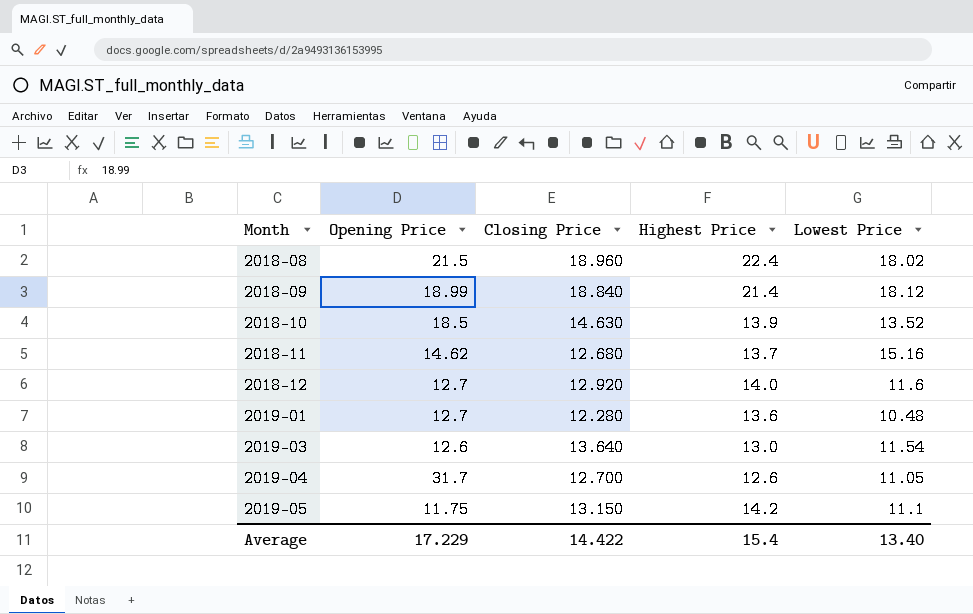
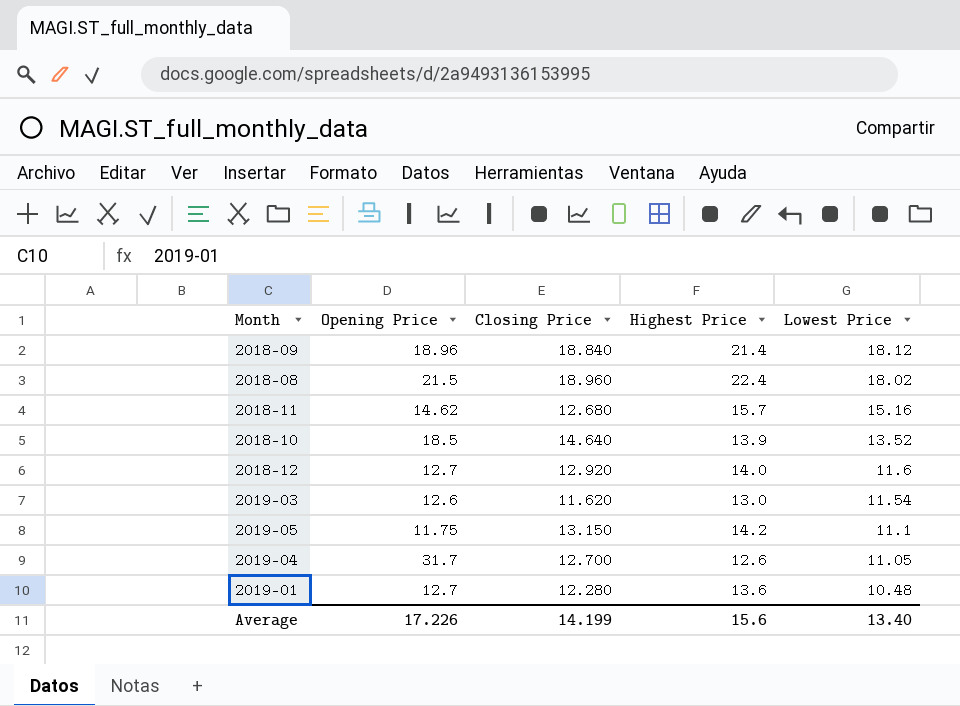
row order: Month ascending -> Lowest Price descending
2018-09 | Opening Price: 18.99 -> 18.96
2018-11 | Highest Price: 13.7 -> 15.7
2018-10 | Closing Price: 14.630 -> 14.640
2019-03 | Closing Price: 13.640 -> 11.620
Average | Opening Price: 17.229 -> 17.226
Average | Closing Price: 14.422 -> 14.199
Average | Highest Price: 15.4 -> 15.6

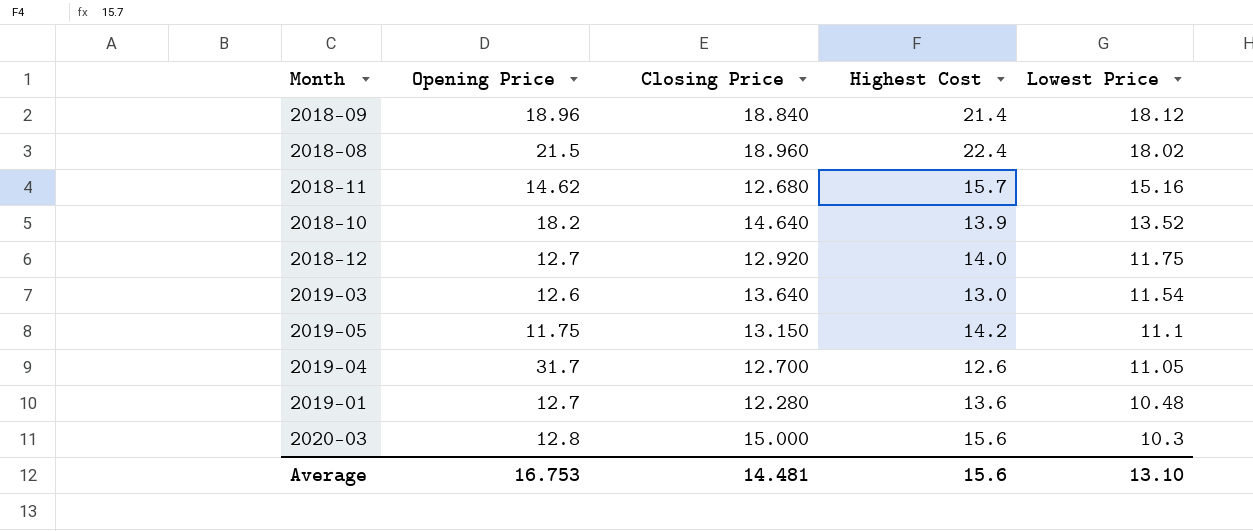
column name: Highest Price -> Highest Cost
2018-10 | Opening Price: 18.5 -> 18.2
2018-12 | Lowest Price: 11.6 -> 11.75
2019-03 | Closing Price: 11.620 -> 13.640
row 2020-03: none -> 12.8 | 15.000 | 15.6 | 10.3
Average | Opening Price: 17.226 -> 16.753
Average | Closing Price: 14.199 -> 14.481
Average | Lowest Price: 13.40 -> 13.10

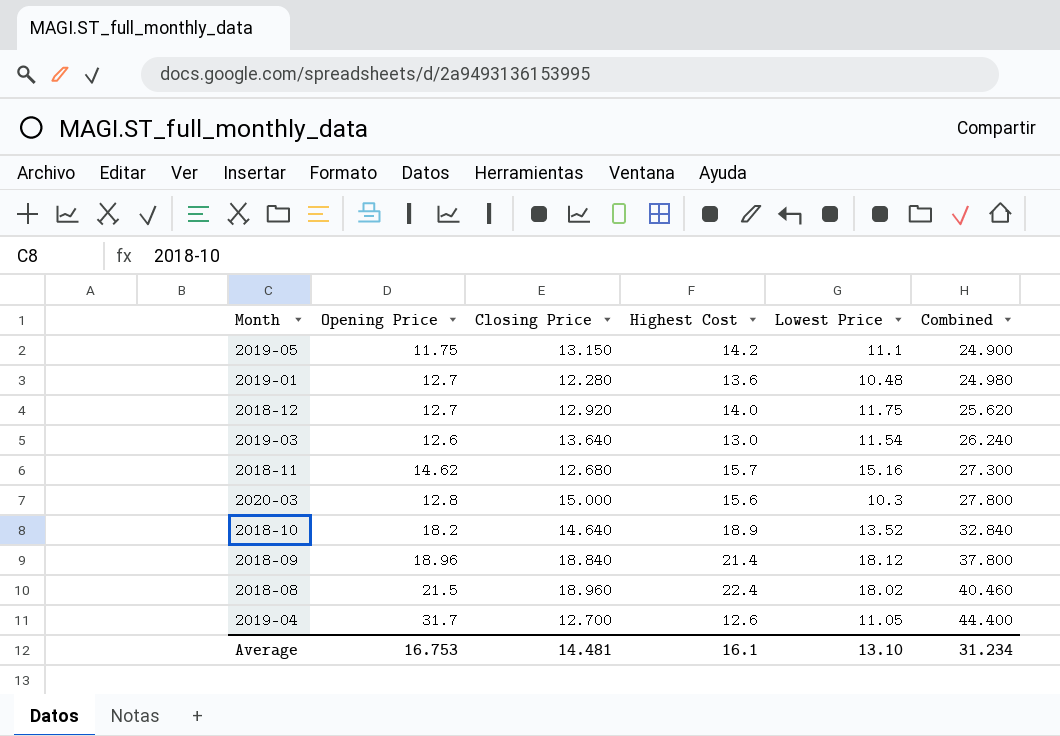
row order: Lowest Price descending -> Combined ascending
column Combined | formula: none -> [Opening Price] + [Closing Price]
2018-10 | Highest Cost: 13.9 -> 18.9
Average | Highest Cost: 15.6 -> 16.1

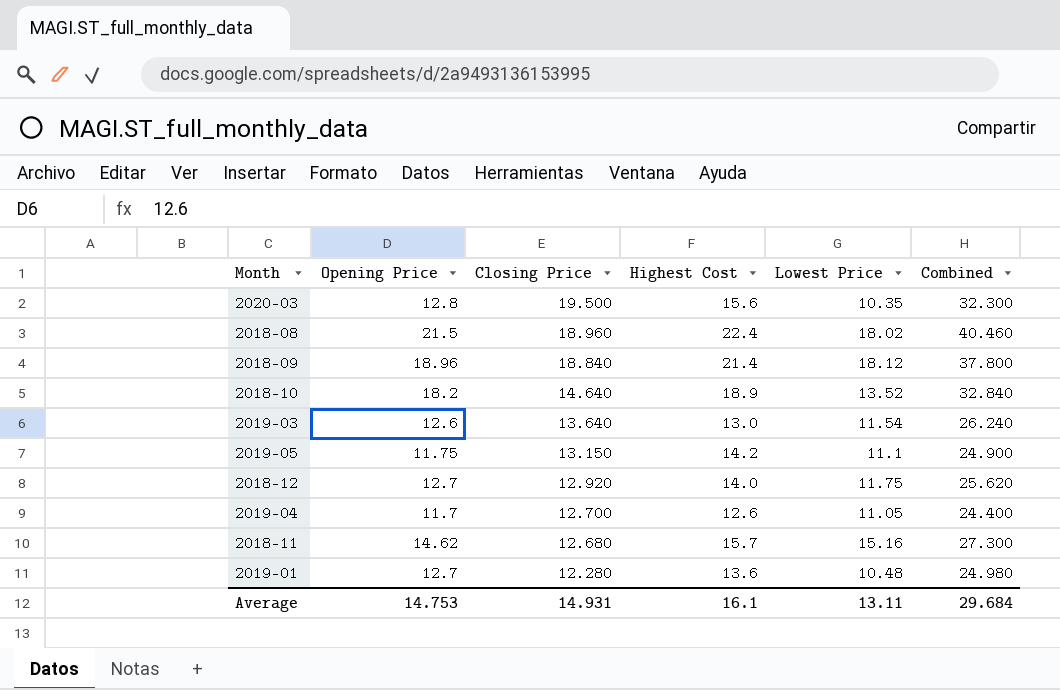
row order: Combined ascending -> Closing Price descending
2020-03 | Closing Price: 15.000 -> 19.500
2020-03 | Lowest Price: 10.3 -> 10.35
2020-03 | Combined: 27.800 -> 32.300
2019-04 | Opening Price: 31.7 -> 11.7
2019-04 | Combined: 44.400 -> 24.400
Average | Opening Price: 16.753 -> 14.753
Average | Closing Price: 14.481 -> 14.931
Average | Lowest Price: 13.10 -> 13.11
Average | Combined: 31.234 -> 29.684

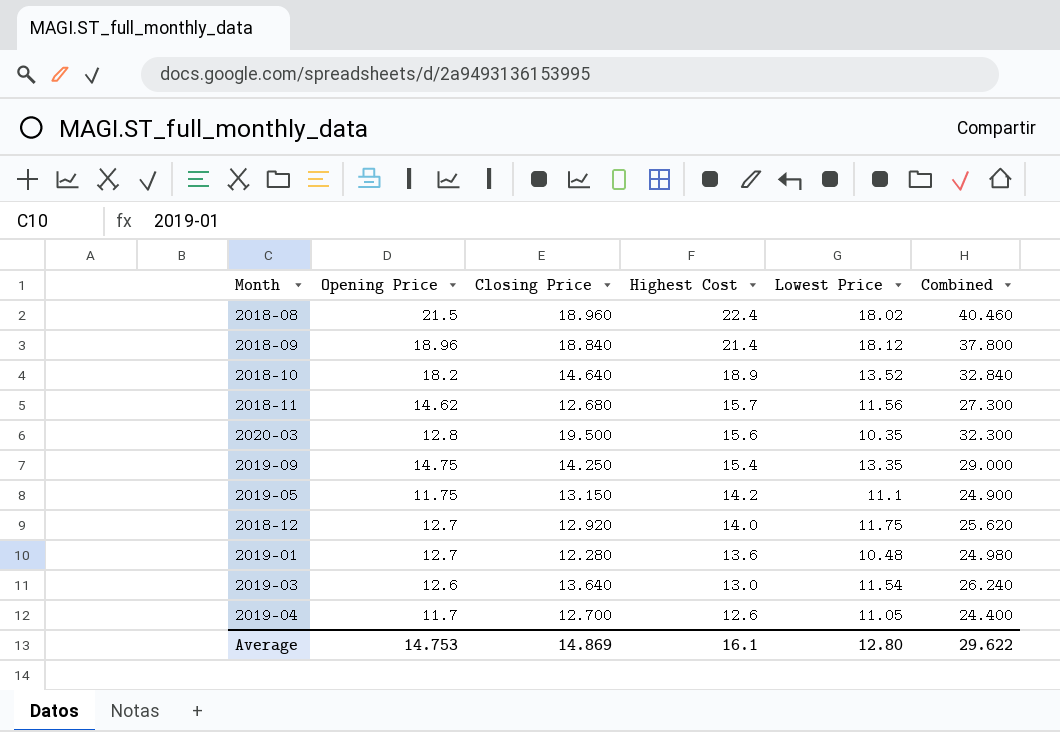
row order: Closing Price descending -> Highest Cost descending
2018-11 | Lowest Price: 15.16 -> 11.56
row 2019-09: none -> 14.75 | 14.250 | 15.4 | 13.35 | 29.000
Average | Closing Price: 14.931 -> 14.869
Average | Lowest Price: 13.11 -> 12.80
Average | Combined: 29.684 -> 29.622

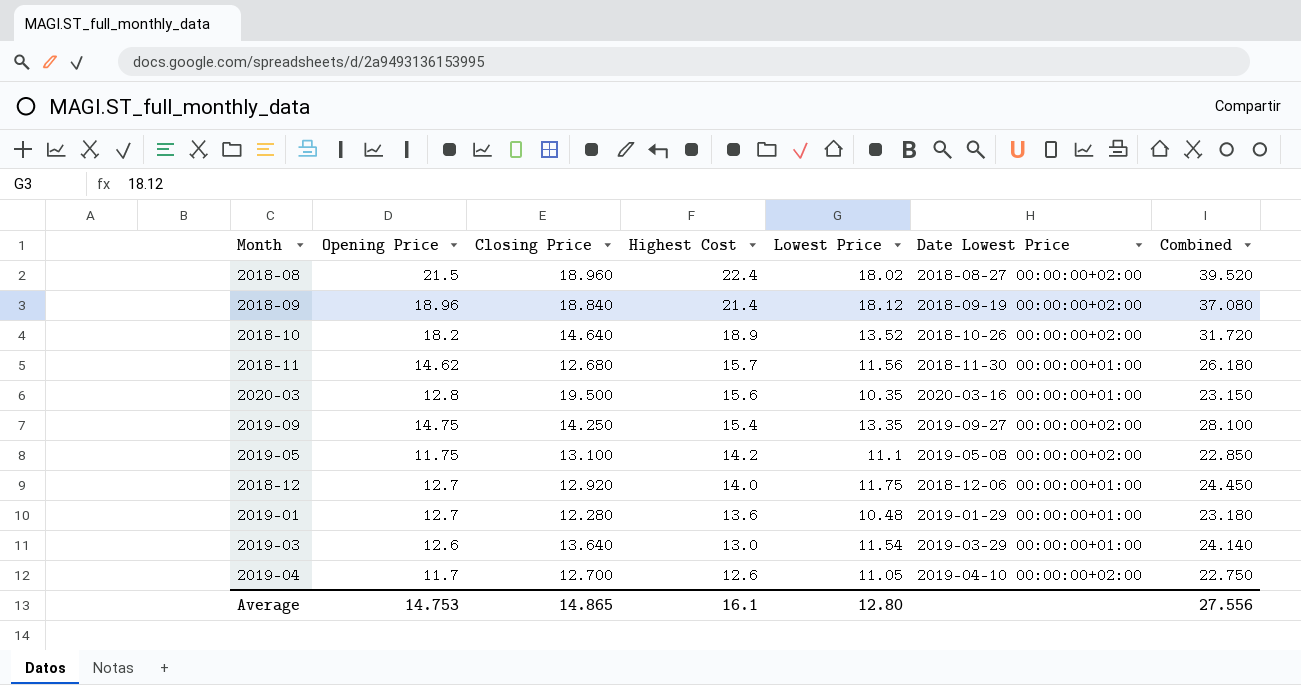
column Date Lowest Price | position: none -> 6
column Combined | formula: [Opening Price] + [Closing Price] -> [Opening Price] + [Lowest Price]
2019-05 | Closing Price: 13.150 -> 13.100
Average | Closing Price: 14.869 -> 14.865
Average | Combined: 29.622 -> 27.556

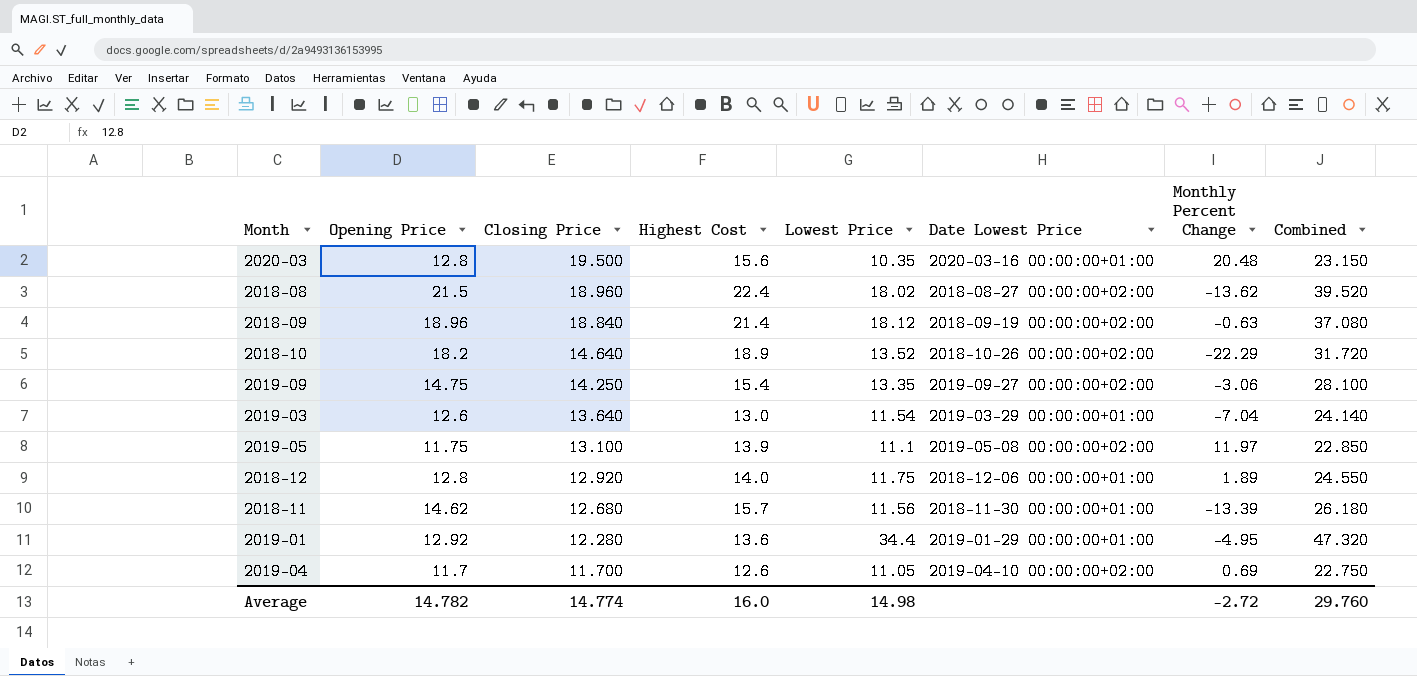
row order: Highest Cost descending -> Closing Price descending
column Monthly Percent Change | position: none -> 7
2019-05 | Highest Cost: 14.2 -> 13.9
2018-12 | Opening Price: 12.7 -> 12.8
2018-12 | Combined: 24.450 -> 24.550
2019-01 | Opening Price: 12.7 -> 12.92
2019-01 | Lowest Price: 10.48 -> 34.4
2019-01 | Combined: 23.180 -> 47.320
2019-04 | Closing Price: 12.700 -> 11.700
Average | Opening Price: 14.753 -> 14.782
Average | Closing Price: 14.865 -> 14.774
Average | Highest Cost: 16.1 -> 16.0
Average | Lowest Price: 12.80 -> 14.98
Average | Combined: 27.556 -> 29.760

